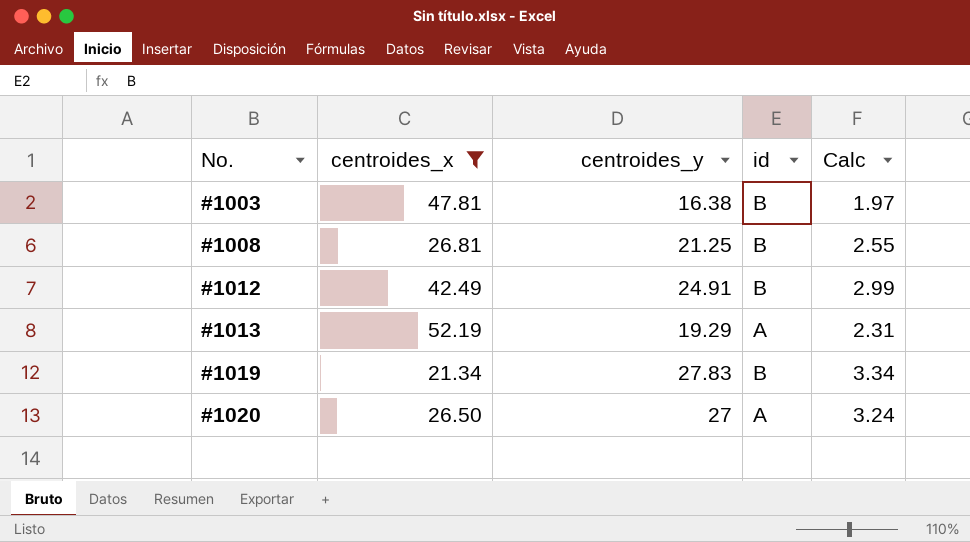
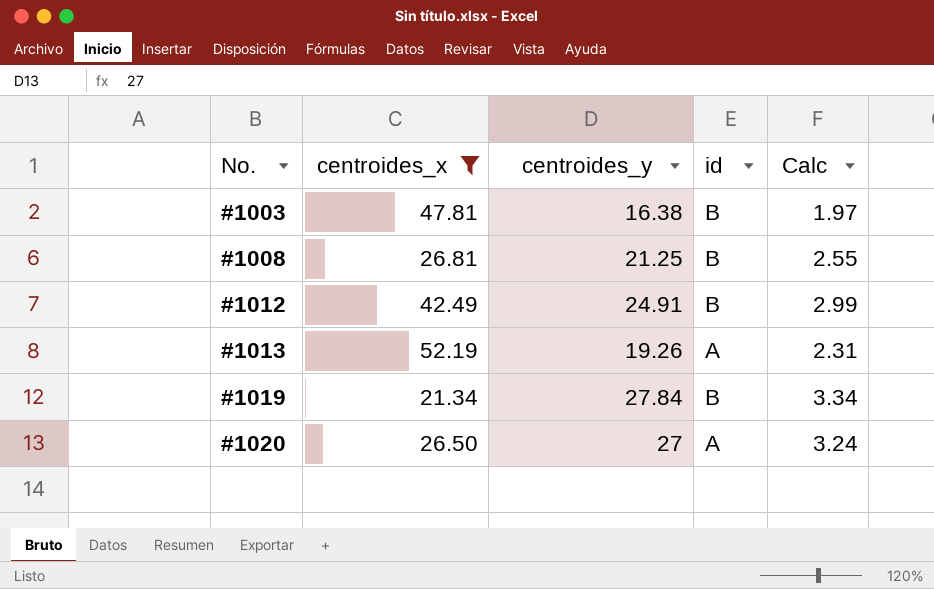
#1013 | centroides_y: 19.29 -> 19.26
#1019 | centroides_y: 27.83 -> 27.84

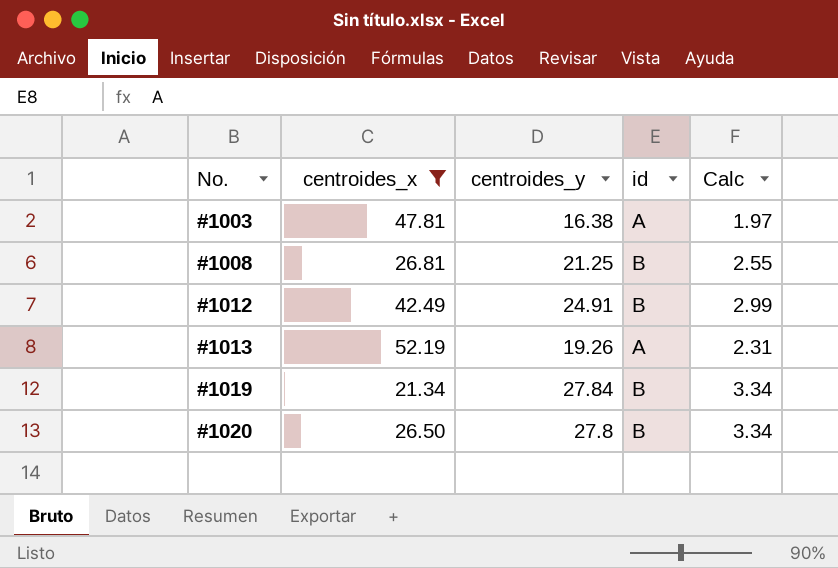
#1003 | id: B -> A
#1020 | centroides_y: 27 -> 27.8
#1020 | id: A -> B
#1020 | Calc: 3.24 -> 3.34

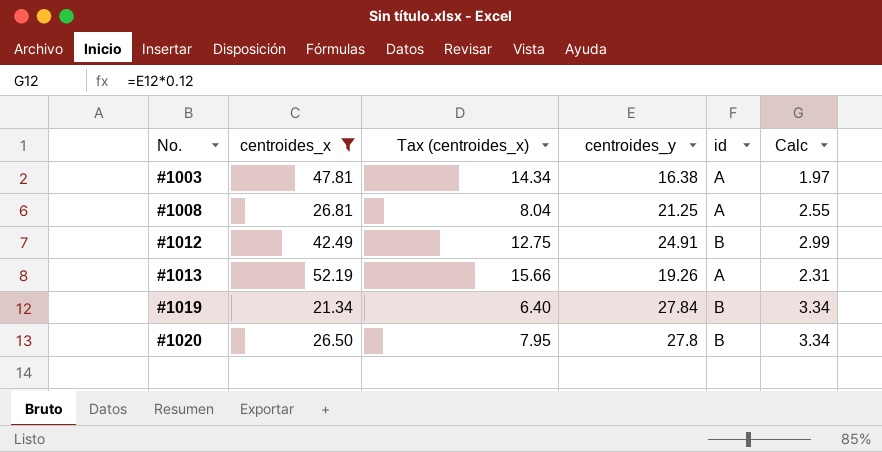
column Tax (centroides_x) | formula: none -> [centroides_x] * 0.3
#1008 | id: B -> A

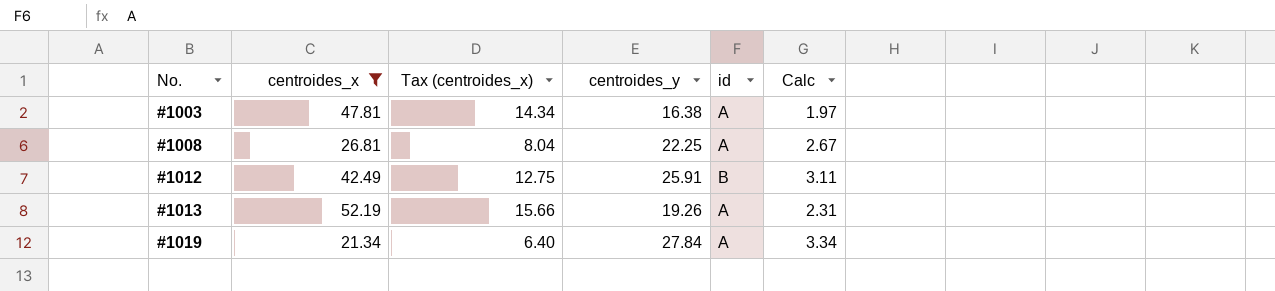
row #1020: 26.50 | 7.95 | 27.8 | B | 3.34 -> none
#1008 | centroides_y: 21.25 -> 22.25
#1008 | Calc: 2.55 -> 2.67
#1012 | centroides_y: 24.91 -> 25.91
#1012 | Calc: 2.99 -> 3.11
#1019 | id: B -> A

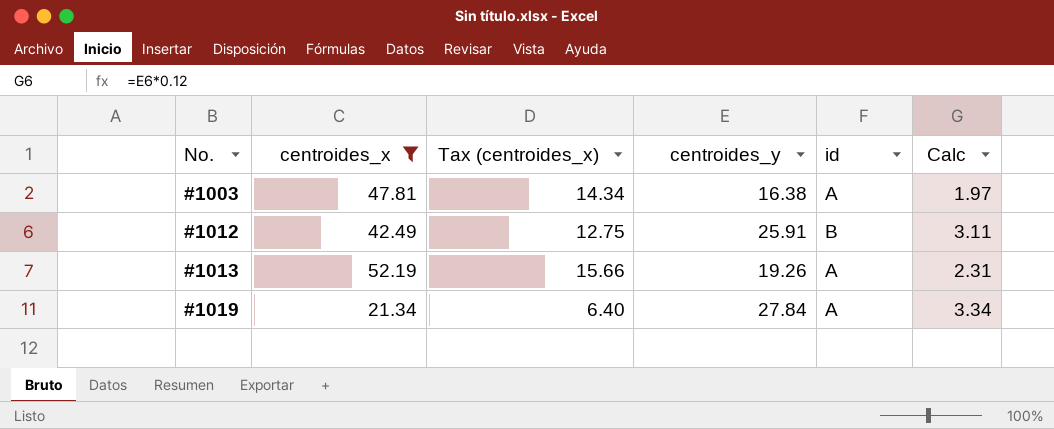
row #1008: 26.81 | 8.04 | 22.25 | A | 2.67 -> none

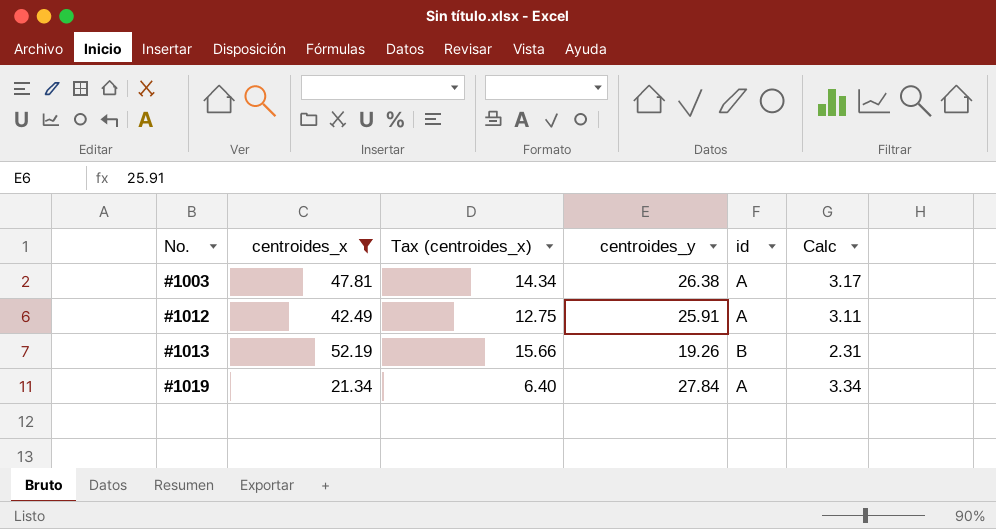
#1003 | centroides_y: 16.38 -> 26.38
#1003 | Calc: 1.97 -> 3.17
#1012 | id: B -> A
#1013 | id: A -> B

